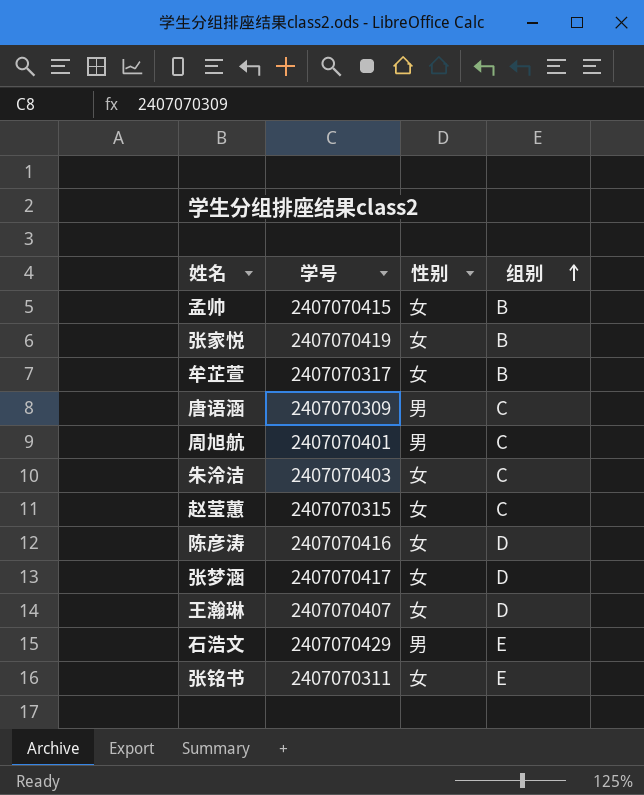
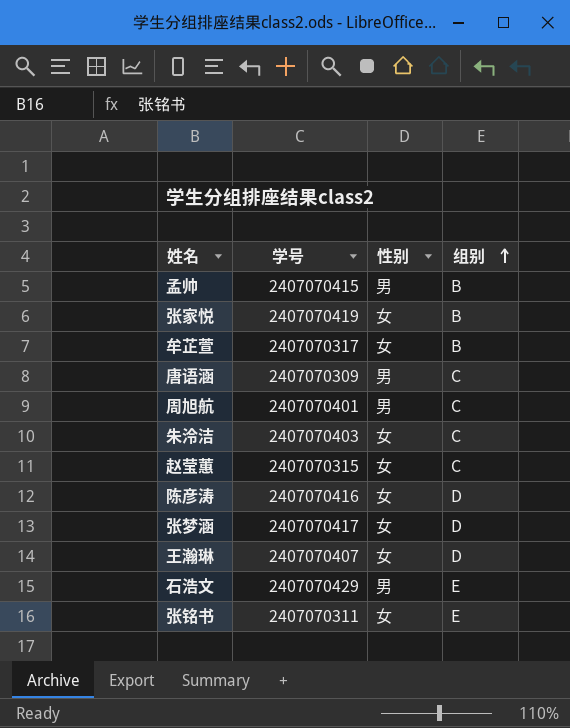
孟帅 | 性别: 女 -> 男

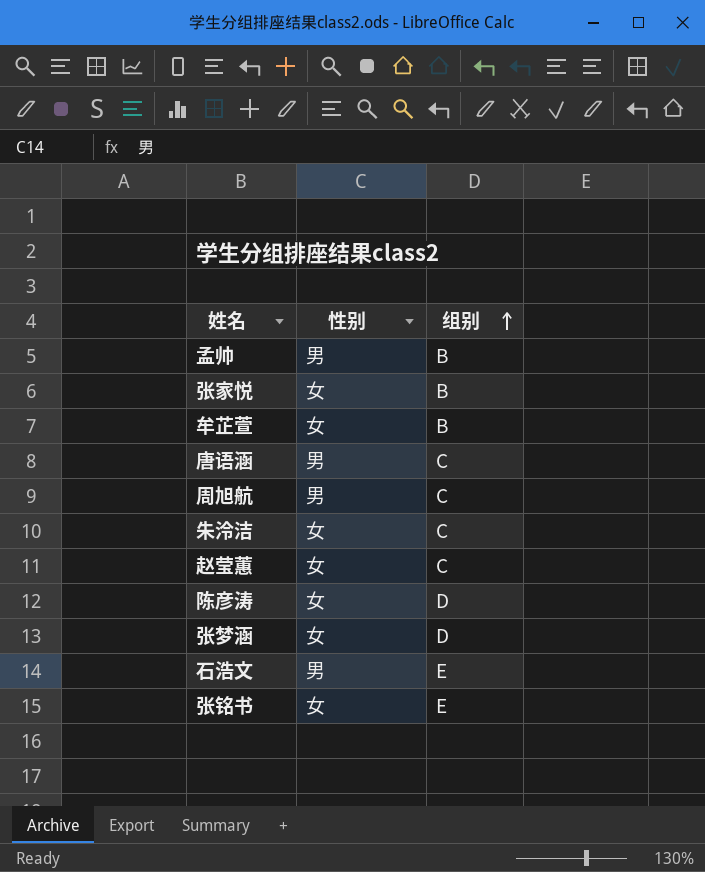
column 学号 | position: 2 -> none
row 王瀚琳: 2407070407 | 女 | D -> none

